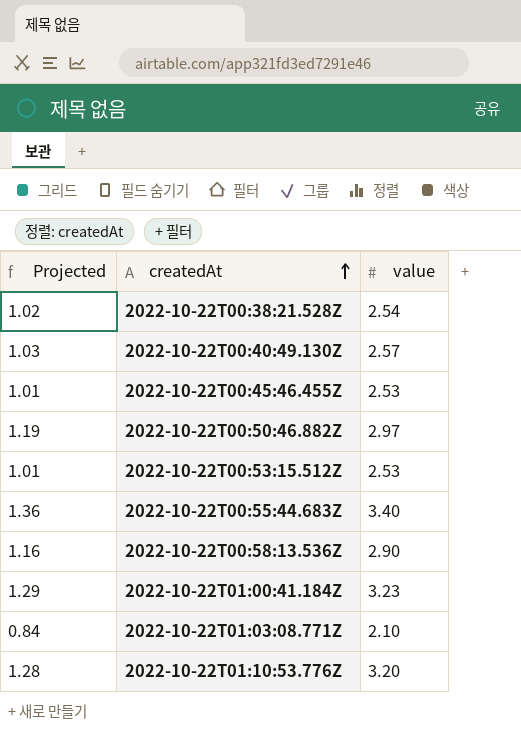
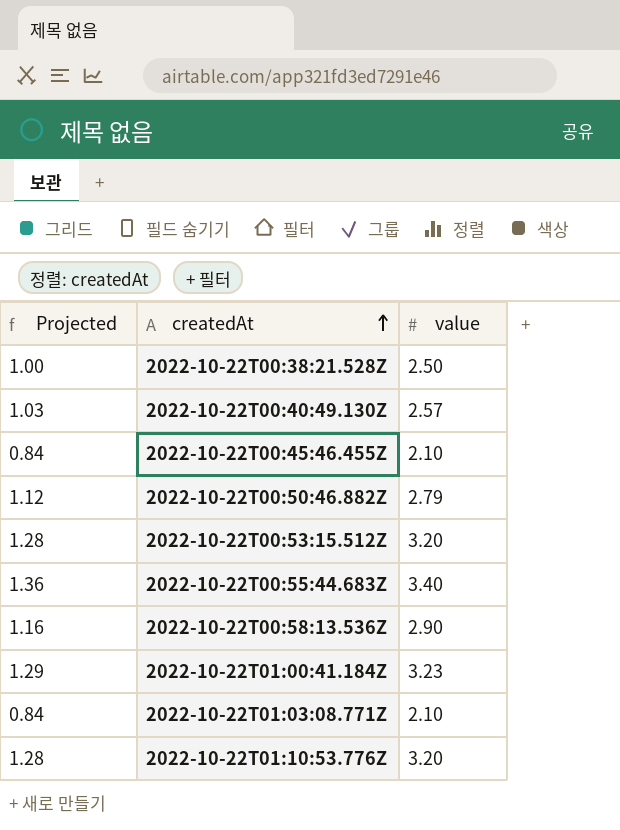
2022-10-22T00:38:21.528Z | Projected: 1.02 -> 1.00
2022-10-22T00:38:21.528Z | value: 2.54 -> 2.50
2022-10-22T00:45:46.455Z | Projected: 1.01 -> 0.84
2022-10-22T00:45:46.455Z | value: 2.53 -> 2.10
2022-10-22T00:50:46.882Z | Projected: 1.19 -> 1.12
2022-10-22T00:50:46.882Z | value: 2.97 -> 2.79
2022-10-22T00:53:15.512Z | Projected: 1.01 -> 1.28
2022-10-22T00:53:15.512Z | value: 2.53 -> 3.20

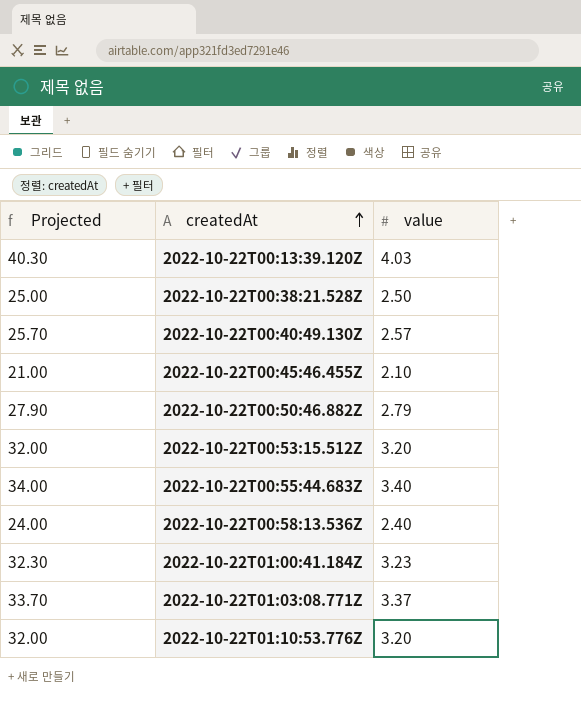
column Projected | formula: [value] * 0.4 -> [value] * 10
row 2022-10-22T00:13:39.120Z: none -> 40.30 | 4.03
2022-10-22T00:58:13.536Z | value: 2.90 -> 2.40
2022-10-22T01:03:08.771Z | value: 2.10 -> 3.37

